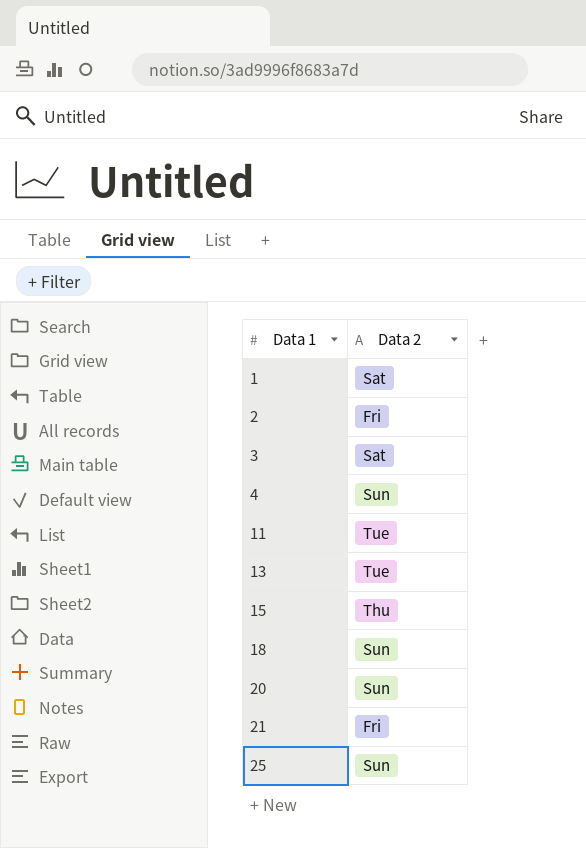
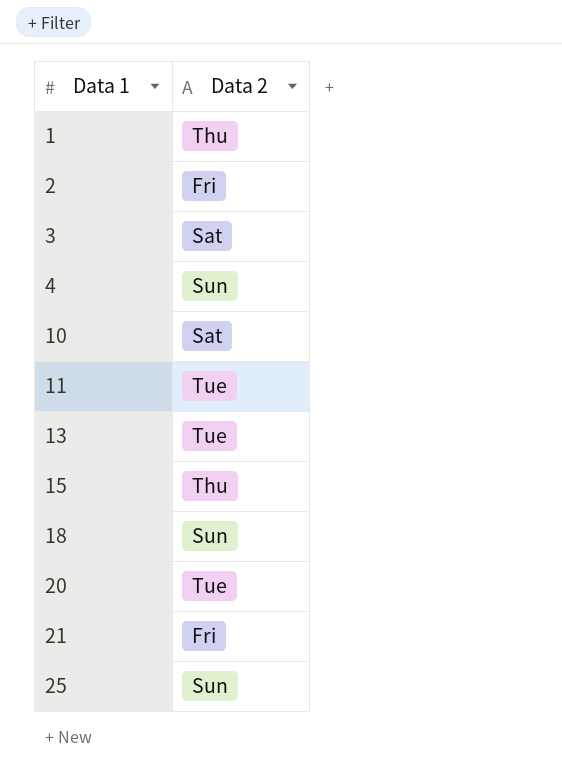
1 | Data 2: Sat -> Thu
row 10: none -> Sat
20 | Data 2: Sun -> Tue

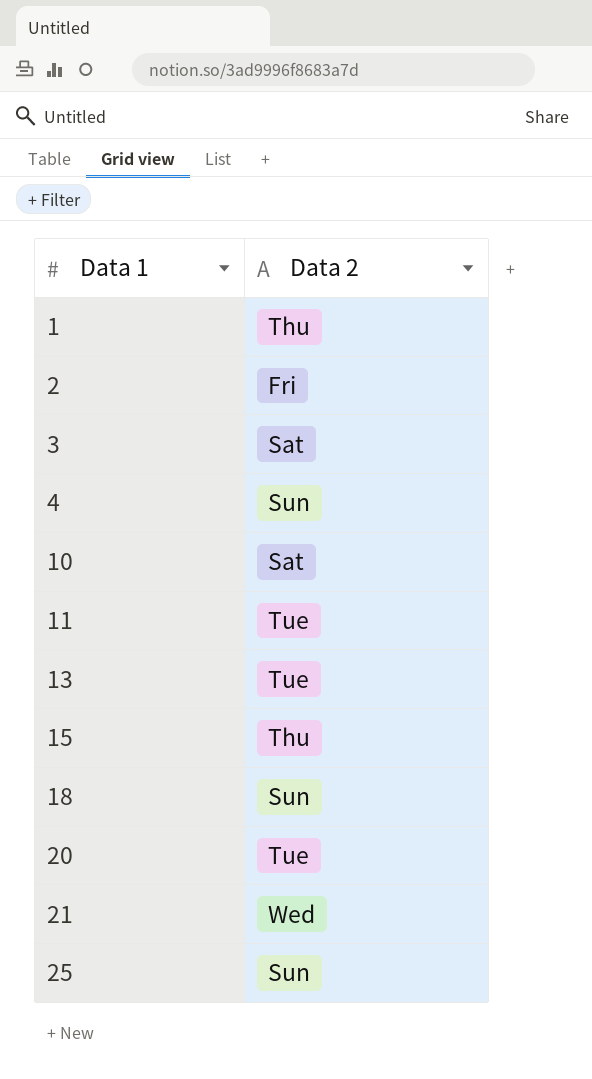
21 | Data 2: Fri -> Wed

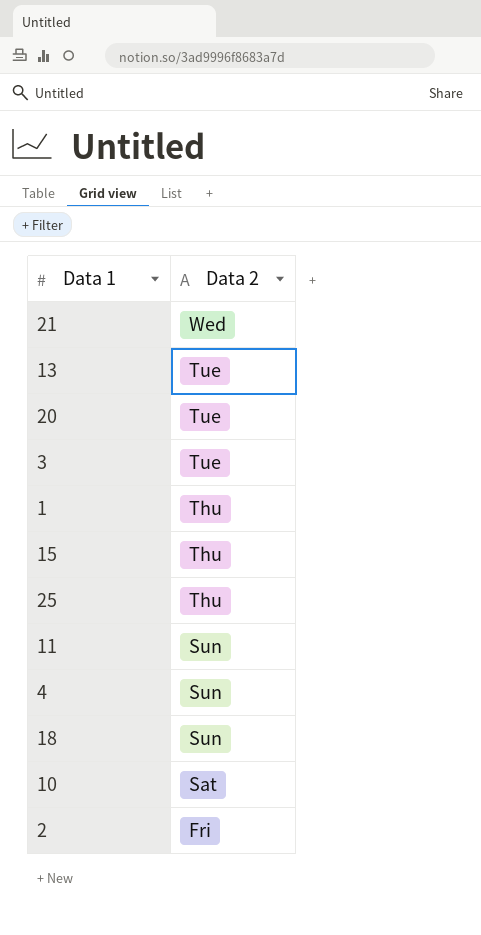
row order: Data 1 ascending -> Data 2 descending
3 | Data 2: Sat -> Tue
25 | Data 2: Sun -> Thu
11 | Data 2: Tue -> Sun

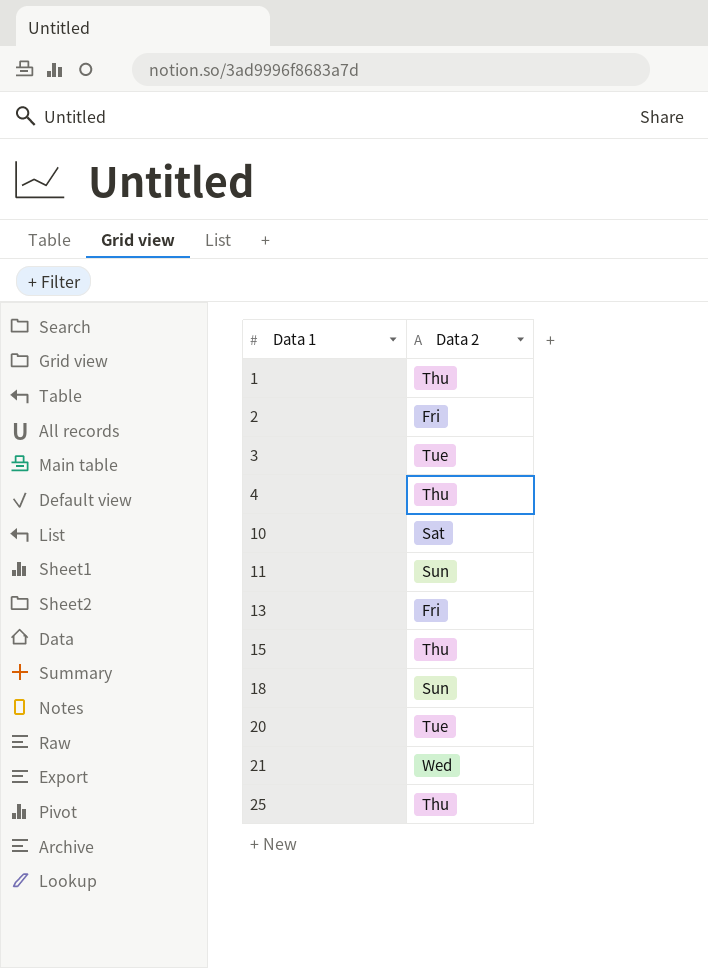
row order: Data 2 descending -> Data 1 ascending
4 | Data 2: Sun -> Thu
13 | Data 2: Tue -> Fri

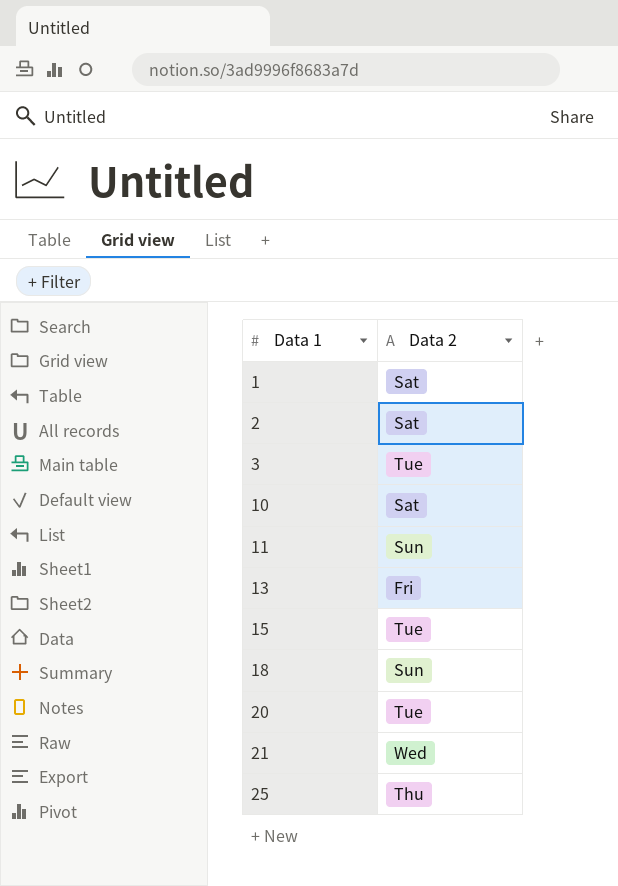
row 4: Thu -> none
1 | Data 2: Thu -> Sat
2 | Data 2: Fri -> Sat
15 | Data 2: Thu -> Tue

